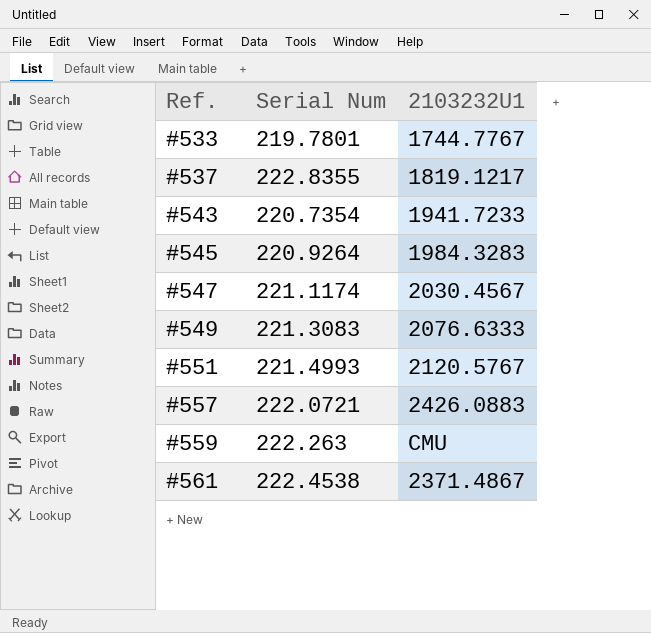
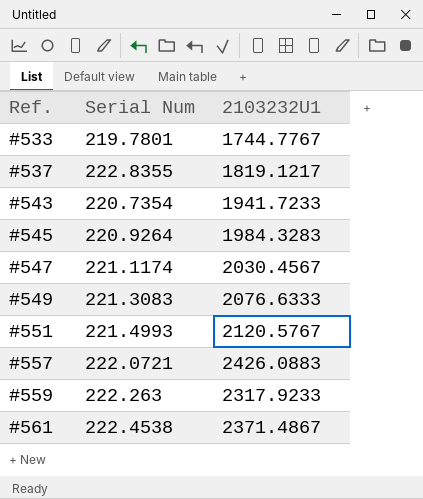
#559 | 2103232U1: CMU -> 2317.9233

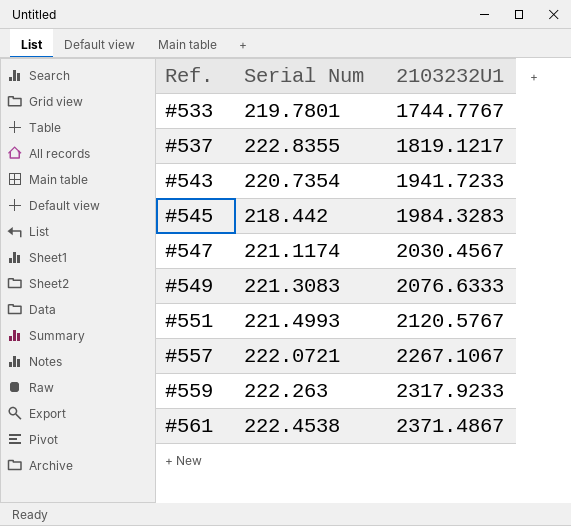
#545 | Serial Num: 220.9264 -> 218.442
#557 | 2103232U1: 2426.0883 -> 2267.1067

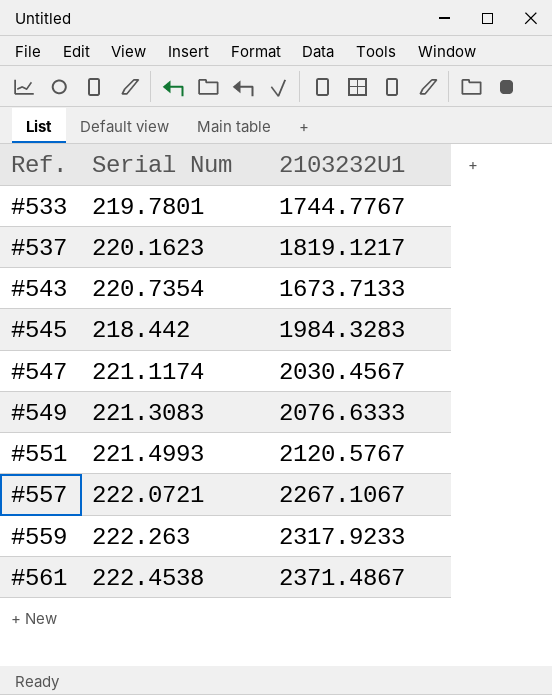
#537 | Serial Num: 222.8355 -> 220.1623
#543 | 2103232U1: 1941.7233 -> 1673.7133

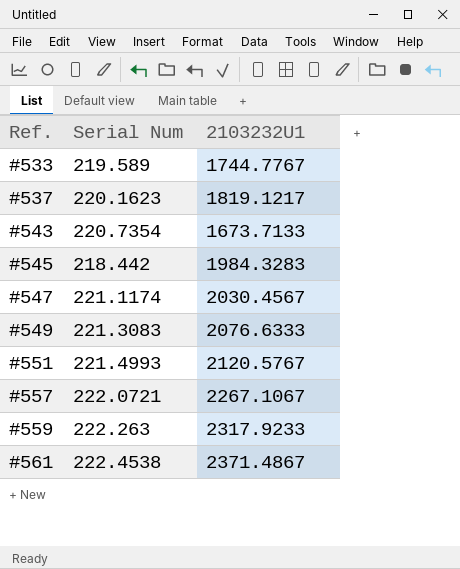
#533 | Serial Num: 219.7801 -> 219.589

